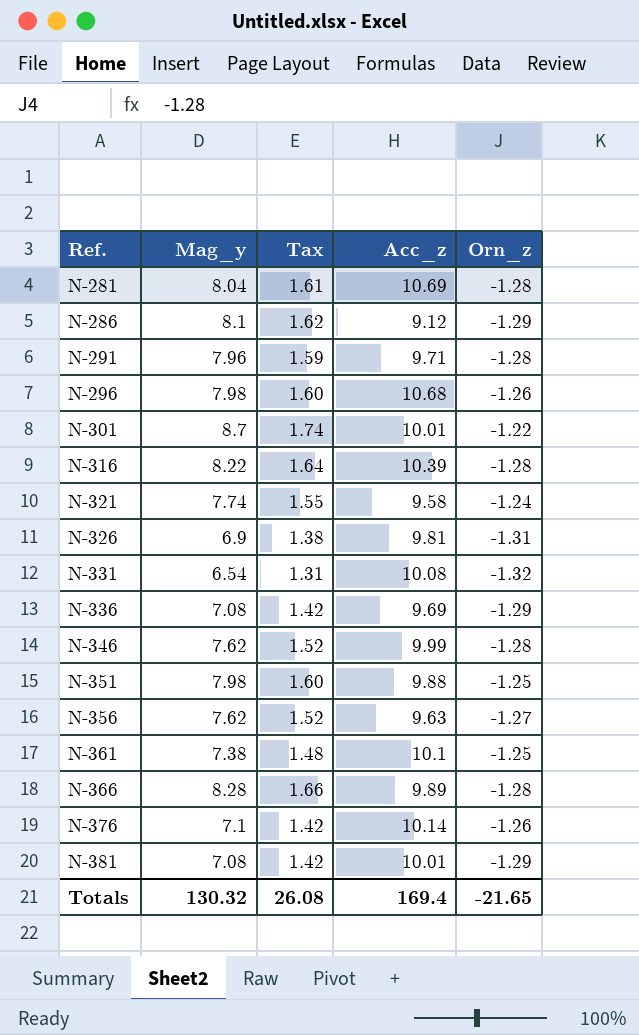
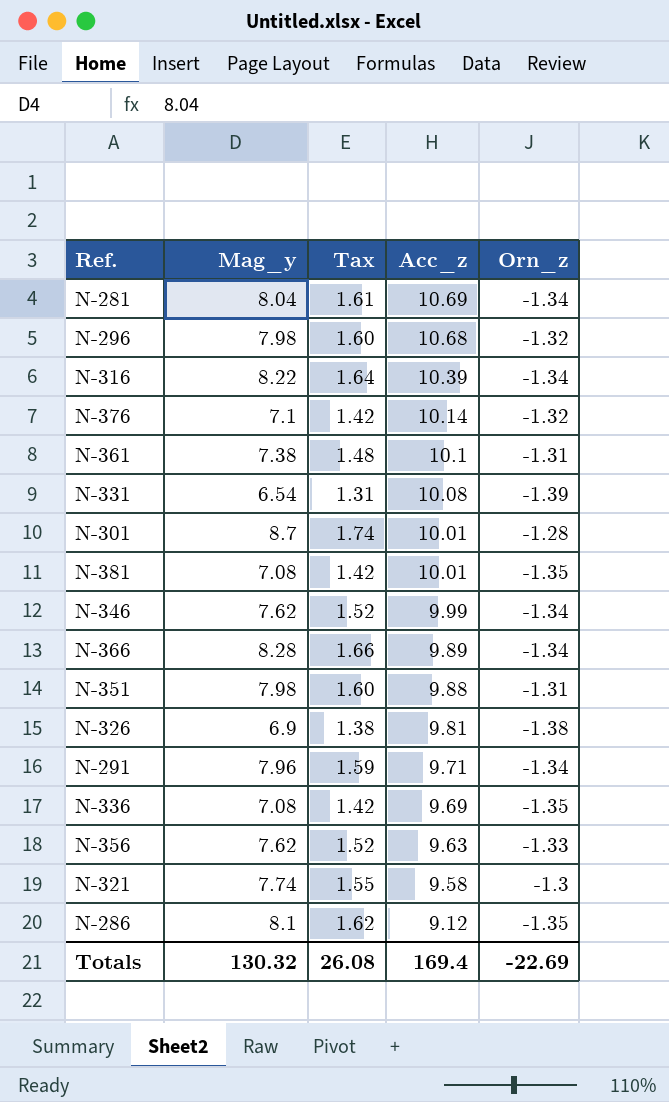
row order: Ref. ascending -> Acc_z descending
N-281 | Orn_z: -1.28 -> -1.34
N-296 | Orn_z: -1.26 -> -1.32
N-316 | Orn_z: -1.28 -> -1.34
N-376 | Orn_z: -1.26 -> -1.32
N-361 | Orn_z: -1.25 -> -1.31
N-331 | Orn_z: -1.32 -> -1.39
N-301 | Orn_z: -1.22 -> -1.28
N-381 | Orn_z: -1.29 -> -1.35
N-346 | Orn_z: -1.28 -> -1.34
N-366 | Orn_z: -1.28 -> -1.34
N-351 | Orn_z: -1.25 -> -1.31
N-326 | Orn_z: -1.31 -> -1.38
N-291 | Orn_z: -1.28 -> -1.34
N-336 | Orn_z: -1.29 -> -1.35
N-356 | Orn_z: -1.27 -> -1.33
N-321 | Orn_z: -1.24 -> -1.3
N-286 | Orn_z: -1.29 -> -1.35
Totals | Orn_z: -21.65 -> -22.69

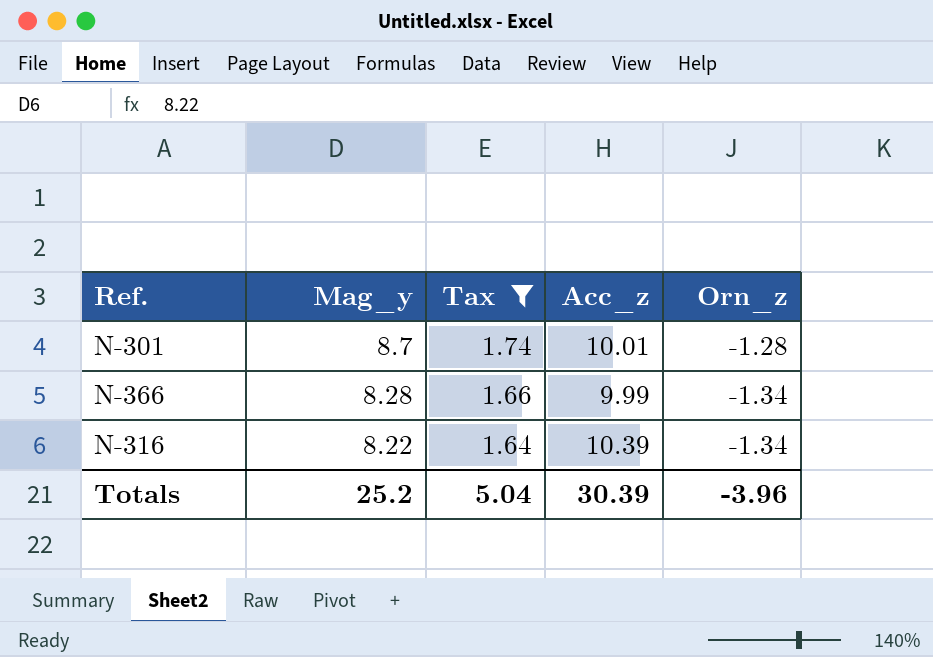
filter: none -> Tax >= 1.64
row order: Acc_z descending -> Mag_y descending
N-366 | Acc_z: 9.89 -> 9.99
Totals | Mag_y: 130.32 -> 25.2
Totals | Tax: 26.08 -> 5.04
Totals | Acc_z: 169.4 -> 30.39
Totals | Orn_z: -22.69 -> -3.96

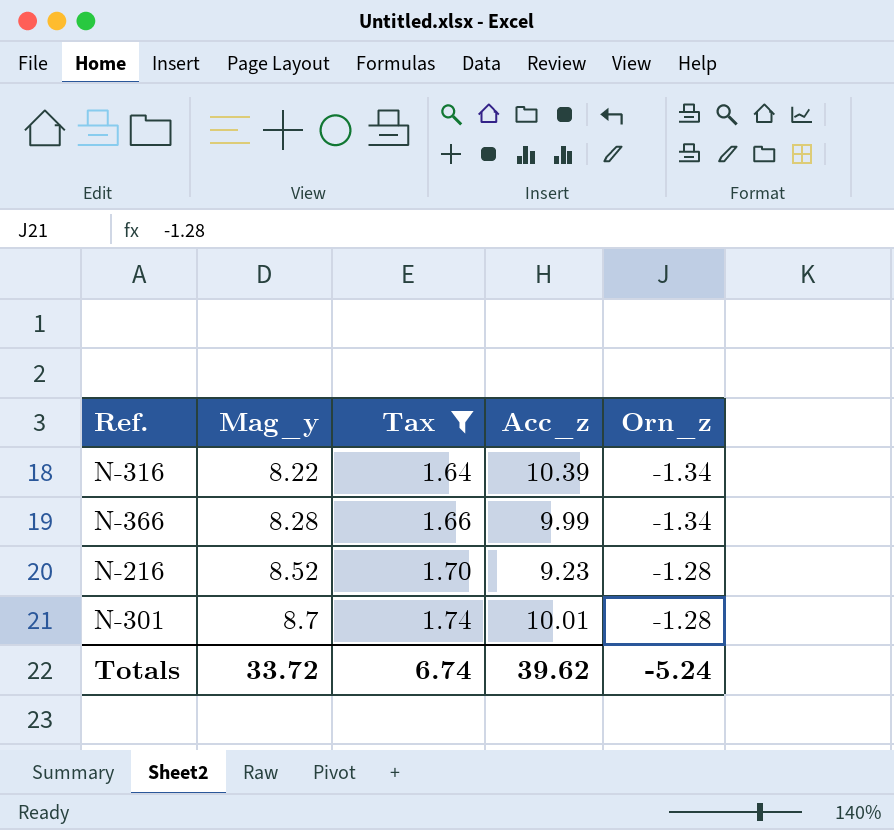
row order: Mag_y descending -> Mag_y ascending
row N-216: none -> 8.52 | 1.70 | 9.23 | -1.28
Totals | Mag_y: 25.2 -> 33.72
Totals | Tax: 5.04 -> 6.74
Totals | Acc_z: 30.39 -> 39.62
Totals | Orn_z: -3.96 -> -5.24

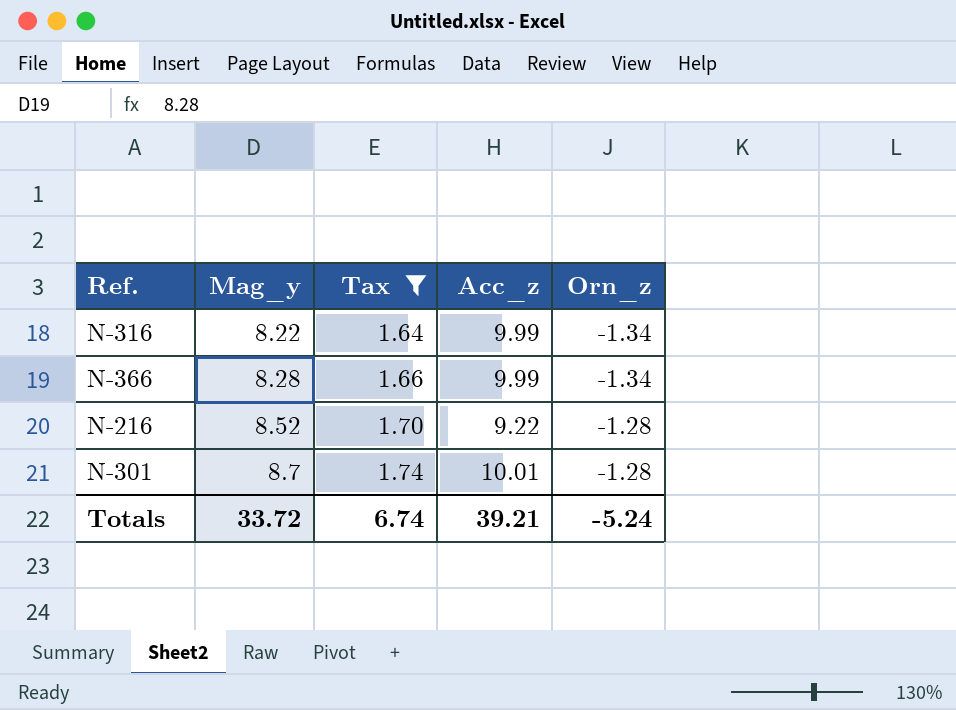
N-316 | Acc_z: 10.39 -> 9.99
N-216 | Acc_z: 9.23 -> 9.22
Totals | Acc_z: 39.62 -> 39.21

